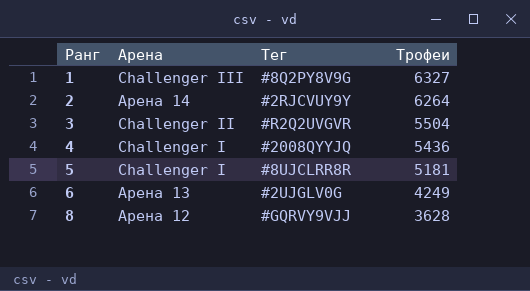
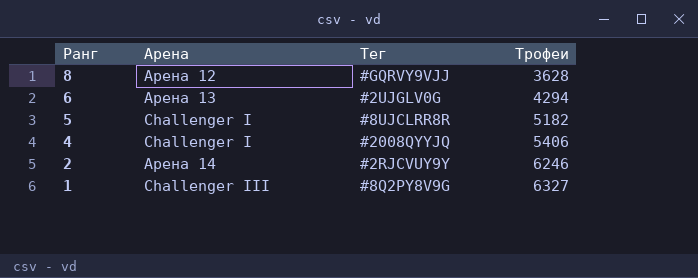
row order: Ранг ascending -> Ранг descending
row 3: Challenger II | #R2Q2UVGVR | 5504 -> none
6 | Трофеи: 4249 -> 4294
5 | Трофеи: 5181 -> 5182
4 | Трофеи: 5436 -> 5406
2 | Трофеи: 6264 -> 6246

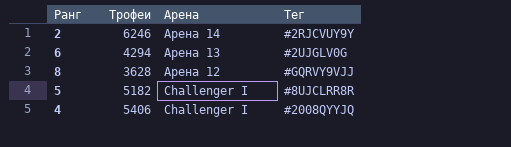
row order: Ранг descending -> Арена descending
column Трофеи | position: 4 -> 2
row 1: Challenger III | #8Q2PY8V9G | 6327 -> none

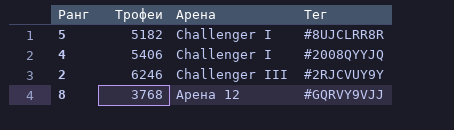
row order: Арена descending -> Арена ascending
row 6: 4294 | Арена 13 | #2UJGLV0G -> none
2 | Арена: Арена 14 -> Challenger III
8 | Трофеи: 3628 -> 3768

